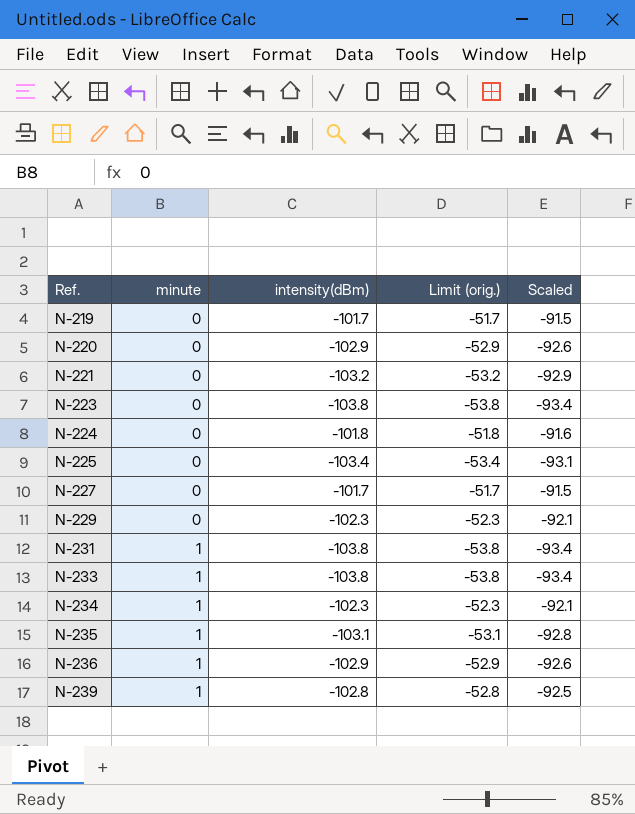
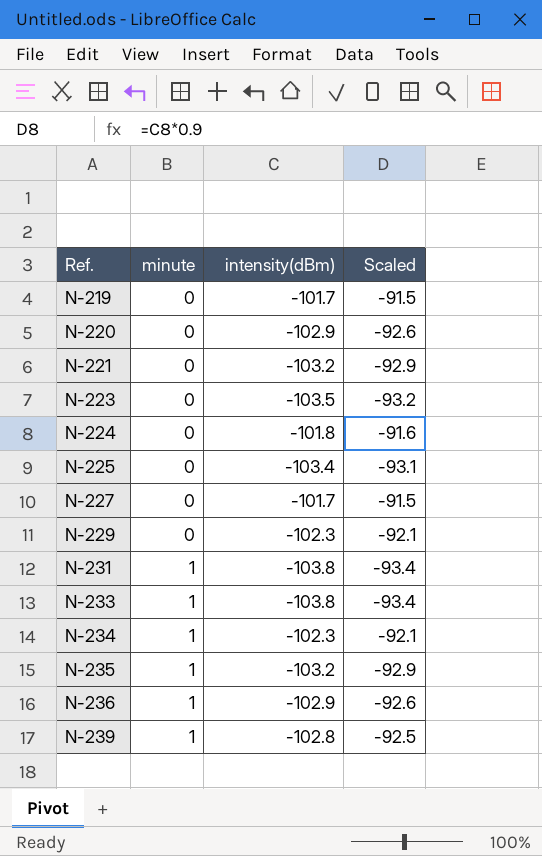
column Limit (orig.) | formula: [intensity(dBm)] + 50 -> none
N-223 | intensity(dBm): -103.8 -> -103.5
N-223 | Scaled: -93.4 -> -93.2
N-235 | intensity(dBm): -103.1 -> -103.2
N-235 | Scaled: -92.8 -> -92.9

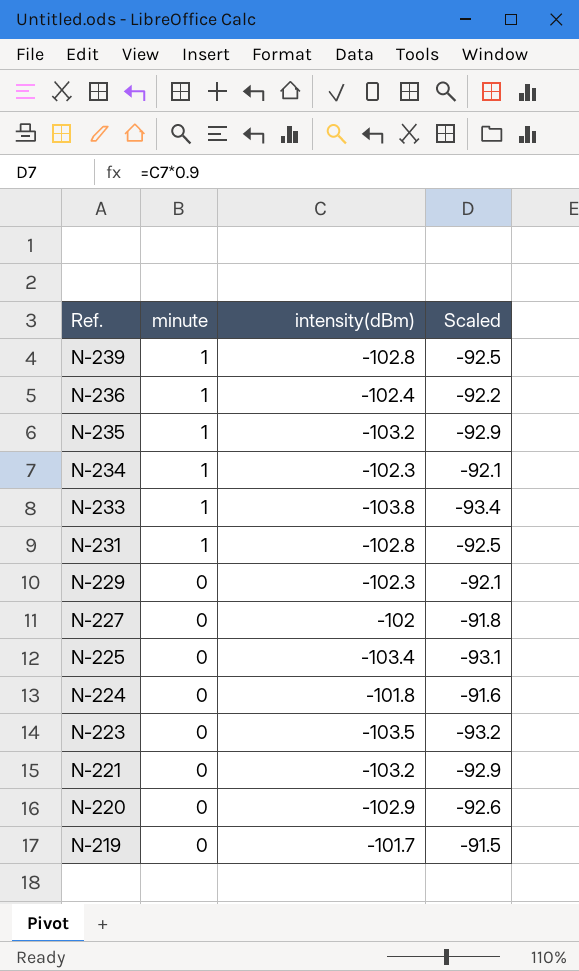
row order: Ref. ascending -> Ref. descending
N-236 | intensity(dBm): -102.9 -> -102.4
N-236 | Scaled: -92.6 -> -92.2
N-231 | intensity(dBm): -103.8 -> -102.8
N-231 | Scaled: -93.4 -> -92.5
N-227 | intensity(dBm): -101.7 -> -102
N-227 | Scaled: -91.5 -> -91.8

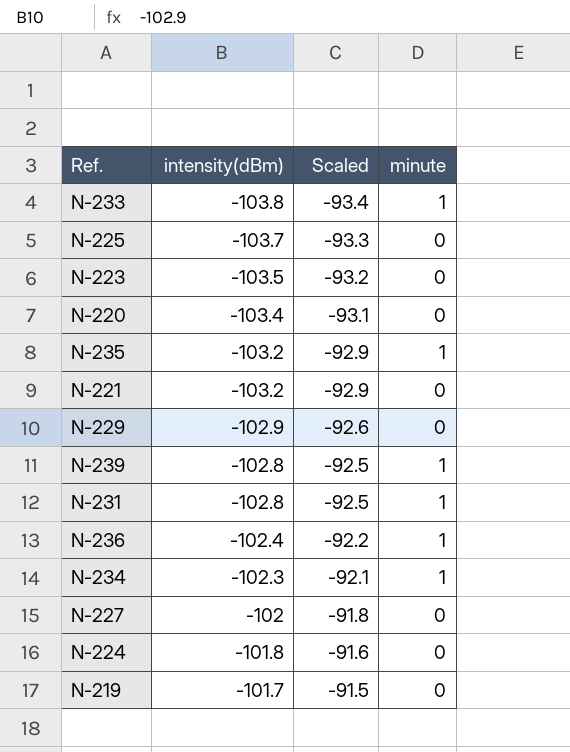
row order: Ref. descending -> intensity(dBm) ascending
column minute | position: 2 -> 4
N-225 | intensity(dBm): -103.4 -> -103.7
N-225 | Scaled: -93.1 -> -93.3
N-220 | intensity(dBm): -102.9 -> -103.4
N-220 | Scaled: -92.6 -> -93.1
N-229 | intensity(dBm): -102.3 -> -102.9
N-229 | Scaled: -92.1 -> -92.6

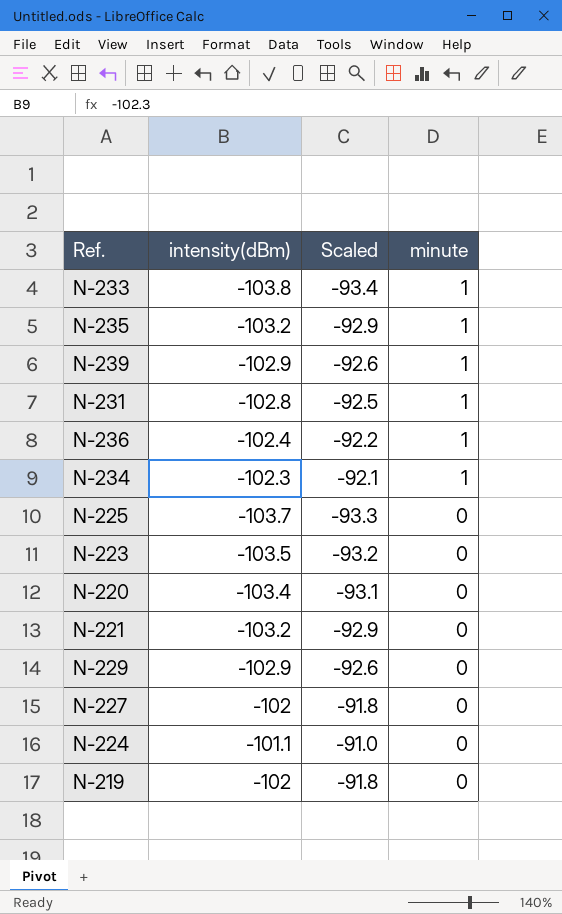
row order: intensity(dBm) ascending -> minute descending
N-239 | intensity(dBm): -102.8 -> -102.9
N-239 | Scaled: -92.5 -> -92.6
N-224 | intensity(dBm): -101.8 -> -101.1
N-224 | Scaled: -91.6 -> -91.0
N-219 | intensity(dBm): -101.7 -> -102
N-219 | Scaled: -91.5 -> -91.8

